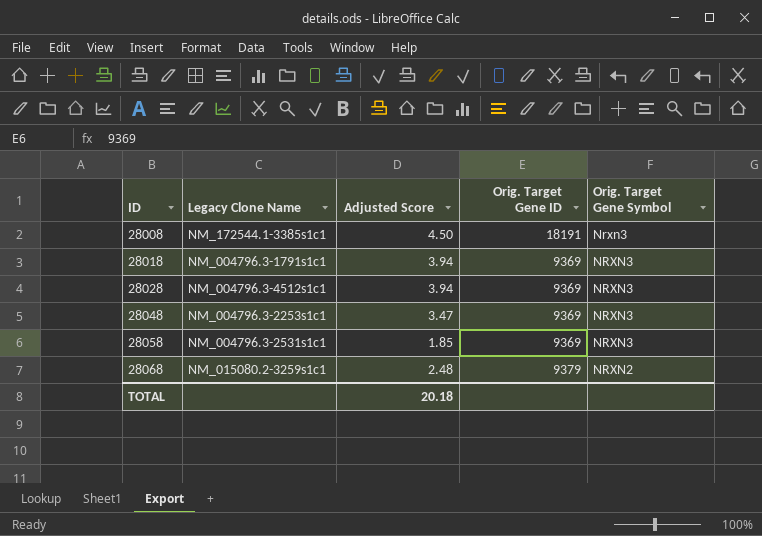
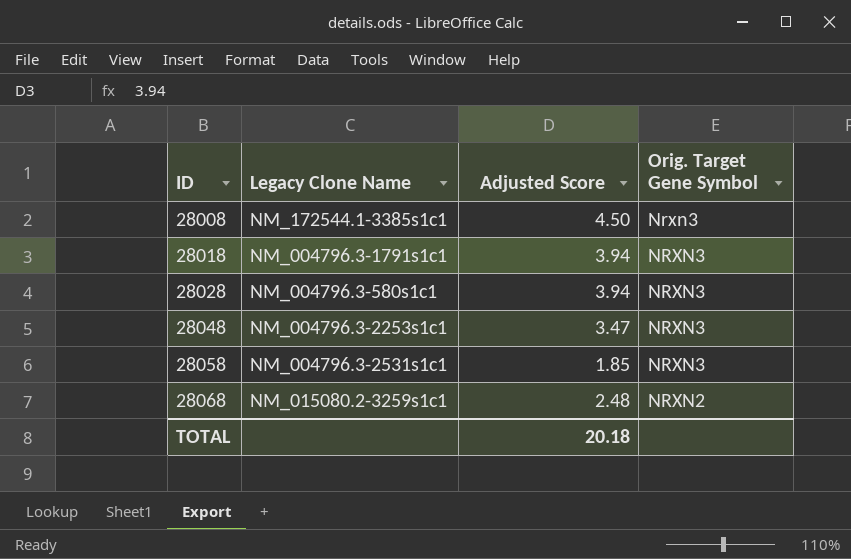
column Orig. Target Gene ID | position: 4 -> none
28028 | Legacy Clone Name: NM_004796.3-4512s1c1 -> NM_004796.3-580s1c1

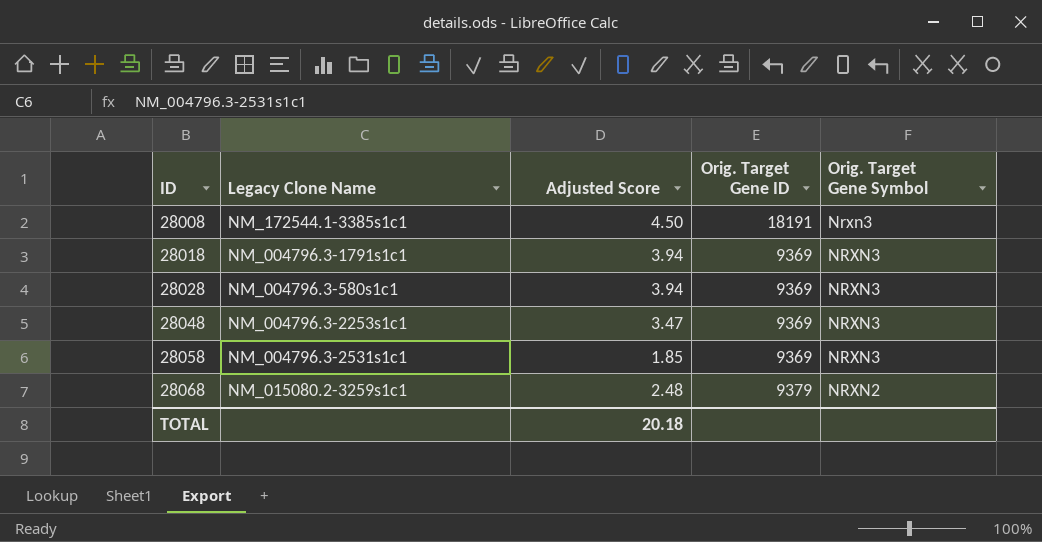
column Orig. Target Gene ID | position: none -> 4

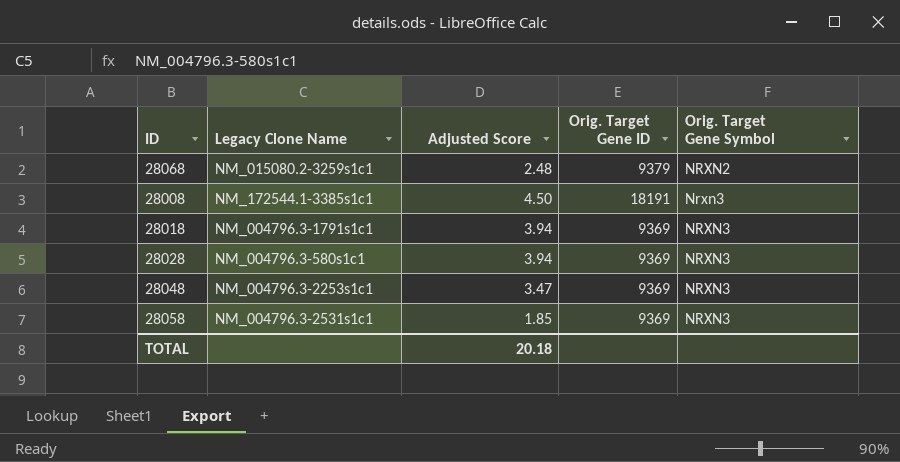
row order: ID ascending -> Orig. Target Gene Symbol ascending

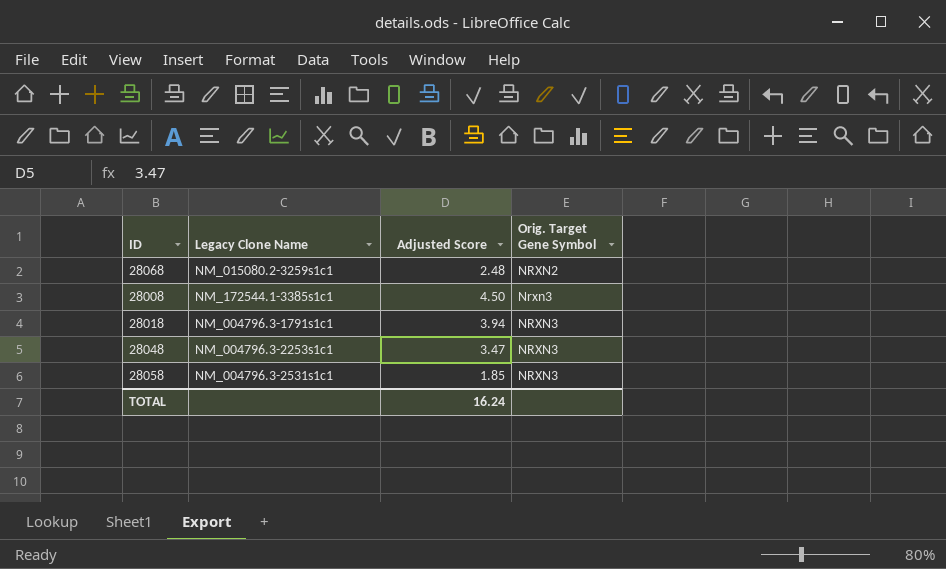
column Orig. Target Gene ID | position: 4 -> none
row 28028: NM_004796.3-580s1c1 | 3.94 | 9369 | NRXN3 -> none
TOTAL | Adjusted Score: 20.18 -> 16.24

